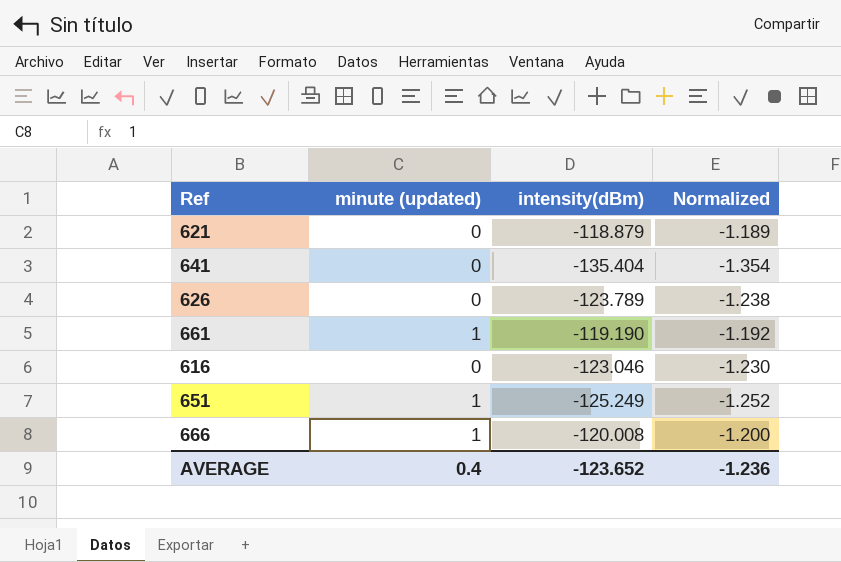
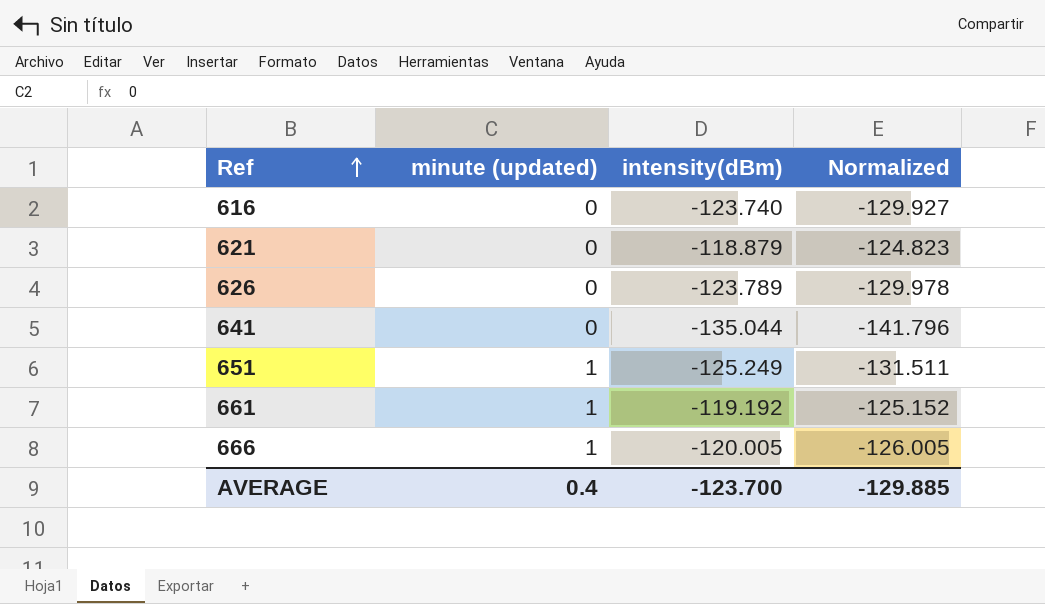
row order: none -> Ref ascending
column Normalized | formula: [intensity(dBm)] * 0.01 -> [intensity(dBm)] * 1.05
616 | intensity(dBm): -123.046 -> -123.740
641 | intensity(dBm): -135.404 -> -135.044
661 | intensity(dBm): -119.190 -> -119.192
666 | intensity(dBm): -120.008 -> -120.005
AVERAGE | intensity(dBm): -123.652 -> -123.700
AVERAGE | Normalized: -1.236 -> -129.885

